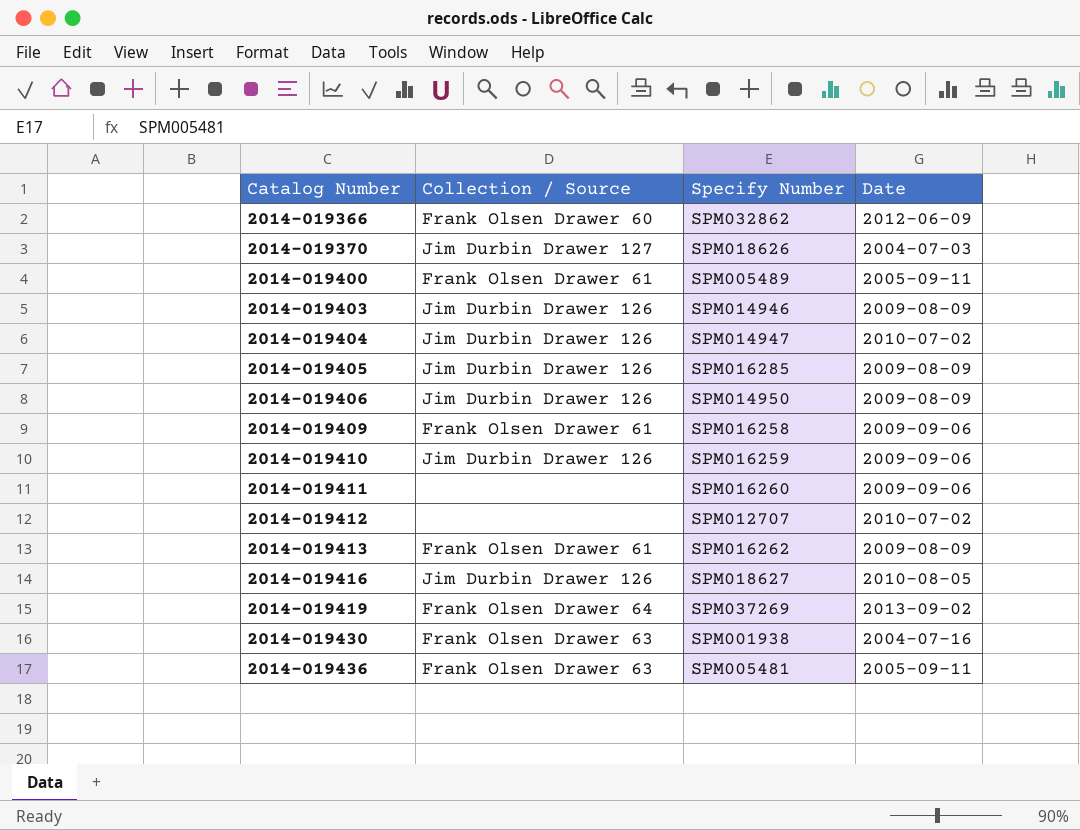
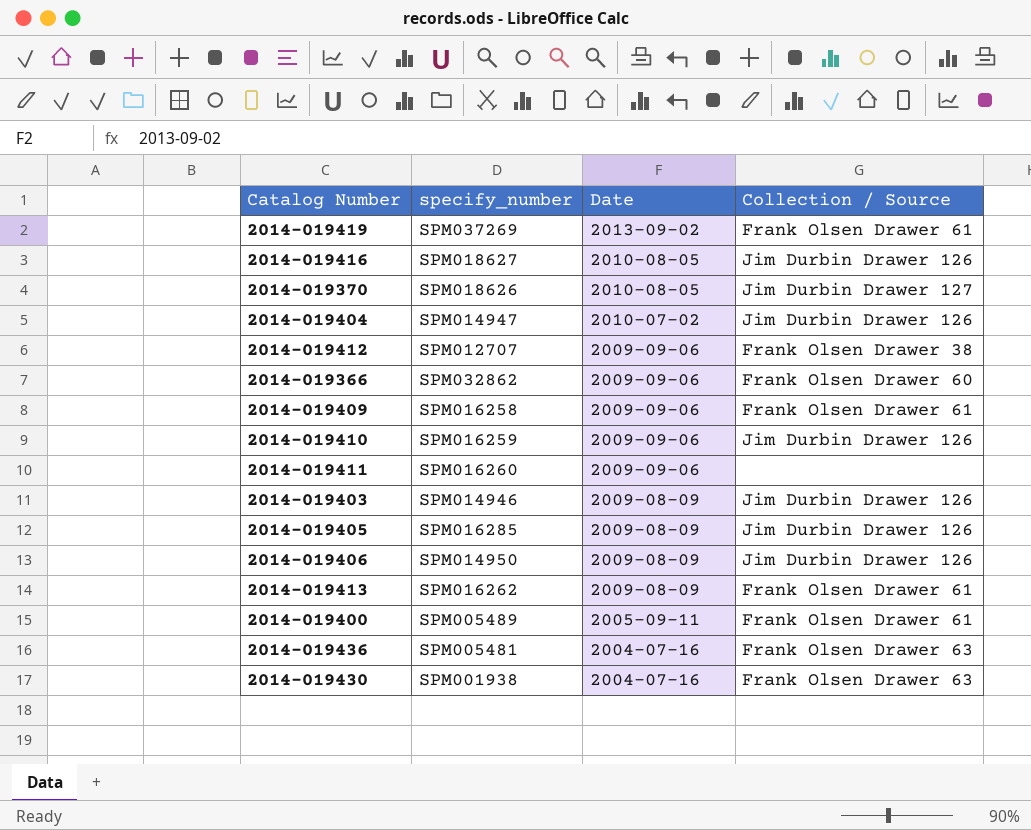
row order: Catalog Number ascending -> Date descending
column name: Specify Number -> specify_number
column Collection / Source | position: 2 -> 4
2014-019419 | Collection / Source: Frank Olsen Drawer 64 -> Frank Olsen Drawer 61
2014-019370 | Date: 2004-07-03 -> 2010-08-05
2014-019412 | Date: 2010-07-02 -> 2009-09-06
2014-019412 | Collection / Source: none -> Frank Olsen Drawer 38
2014-019366 | Date: 2012-06-09 -> 2009-09-06
2014-019436 | Date: 2005-09-11 -> 2004-07-16

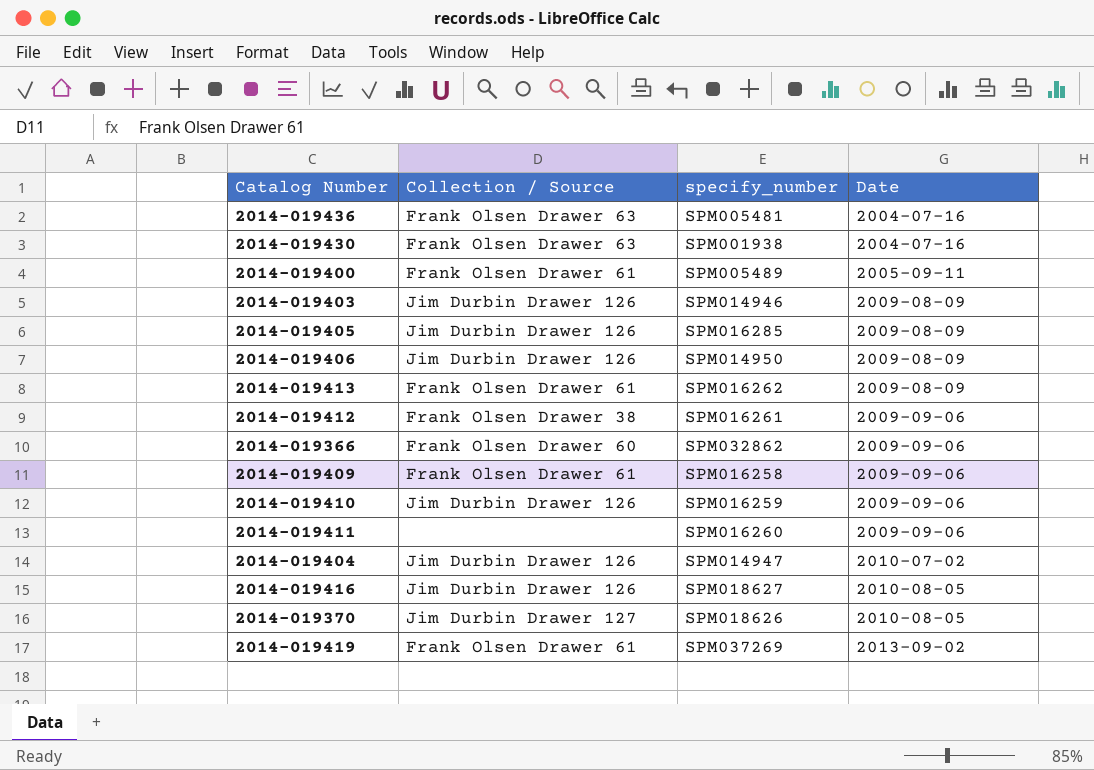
row order: Date descending -> Date ascending
column Collection / Source | position: 4 -> 2
2014-019412 | specify_number: SPM012707 -> SPM016261

